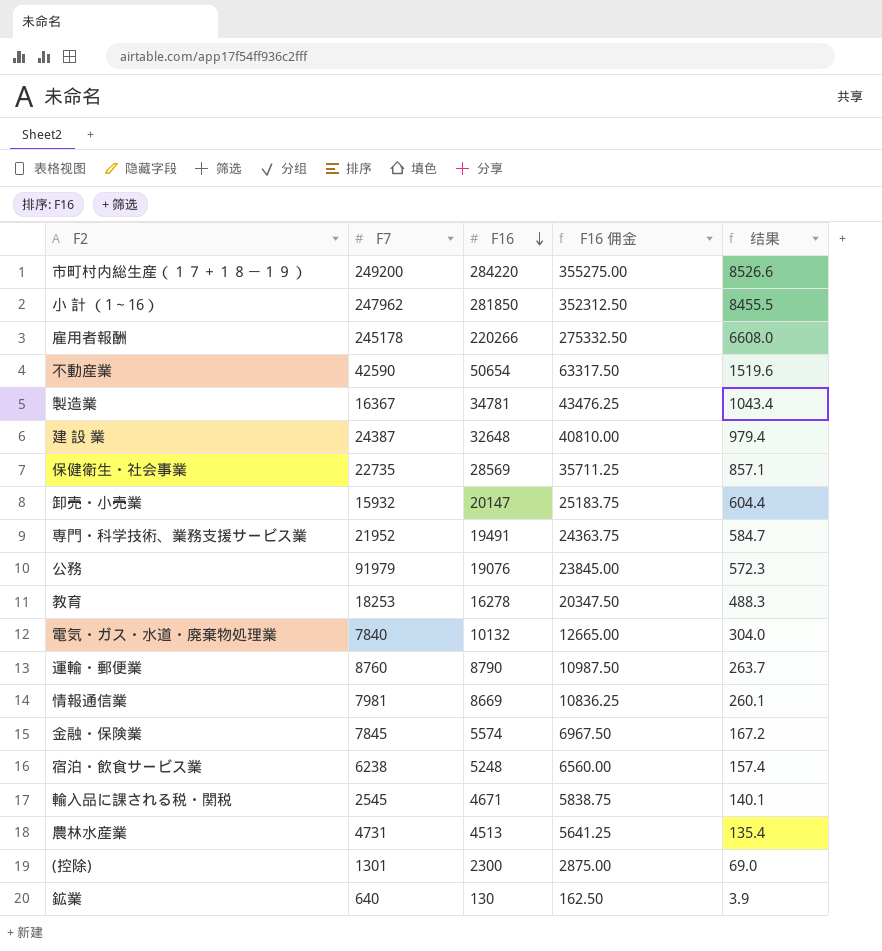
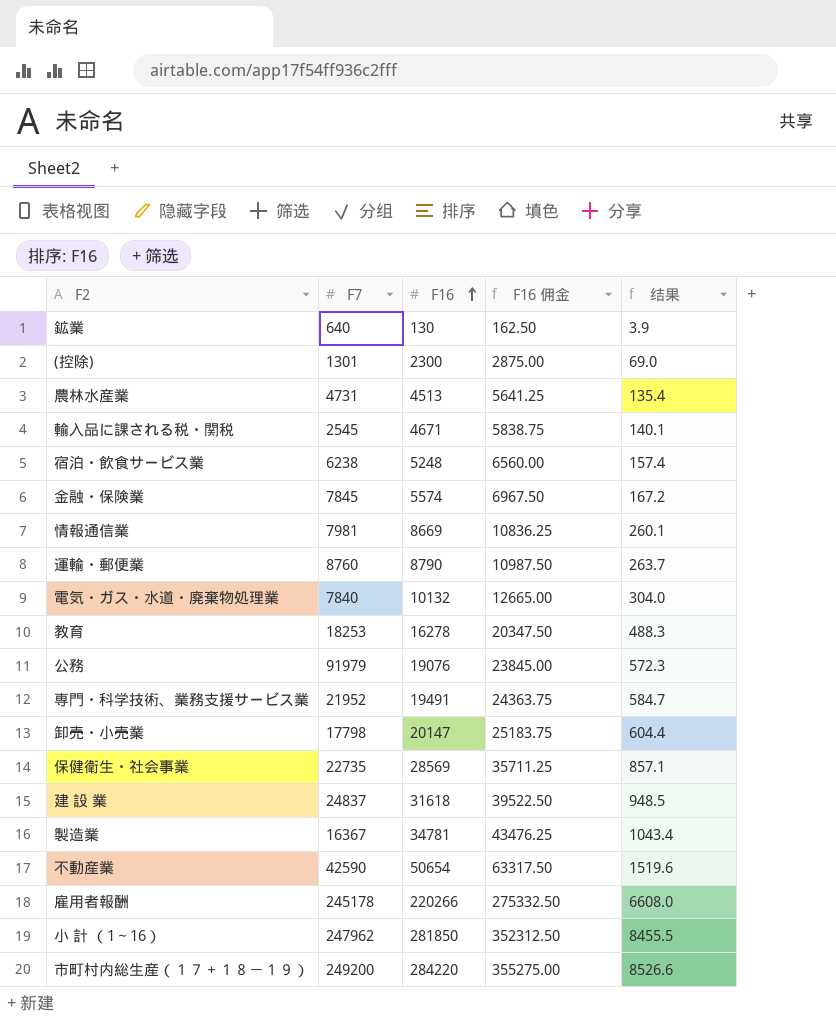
row order: F16 descending -> F16 ascending
卸売・小売業 | F7: 15932 -> 17798
建 設 業 | F7: 24387 -> 24837
建 設 業 | F16: 32648 -> 31618
建 設 業 | F16 佣金: 40810.00 -> 39522.50
建 設 業 | 结果: 979.4 -> 948.5

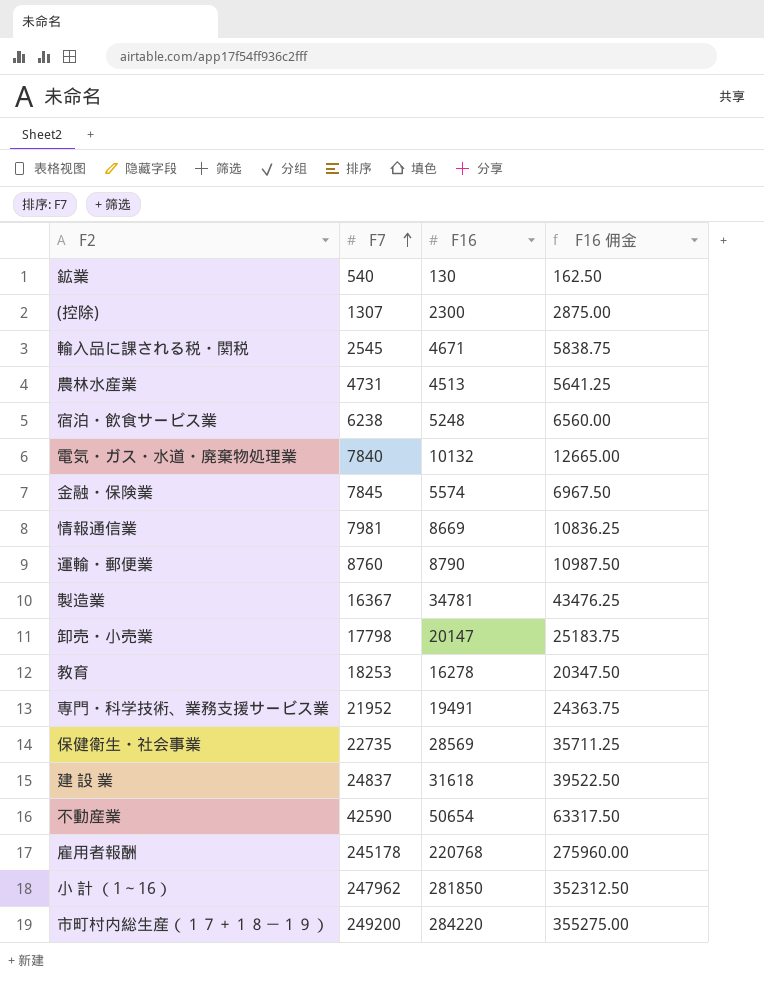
row order: F16 ascending -> F7 ascending
column 结果 | formula: [F16] * 0.03 -> none
row 公務: 91979 | 19076 | 23845.00 | 572.3 -> none
鉱業 | F7: 640 -> 540
(控除) | F7: 1301 -> 1307
雇用者報酬 | F16: 220266 -> 220768
雇用者報酬 | F16 佣金: 275332.50 -> 275960.00

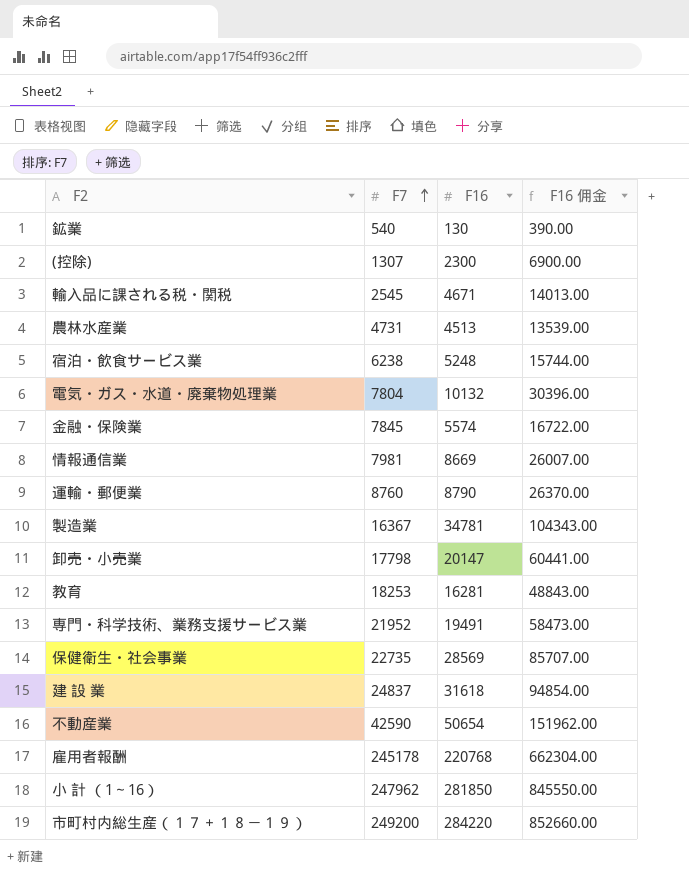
column F16 佣金 | formula: [F16] * 1.25 -> [F16] * 3
電気・ガス・水道・廃棄物処理業 | F7: 7840 -> 7804
教育 | F16: 16278 -> 16281

